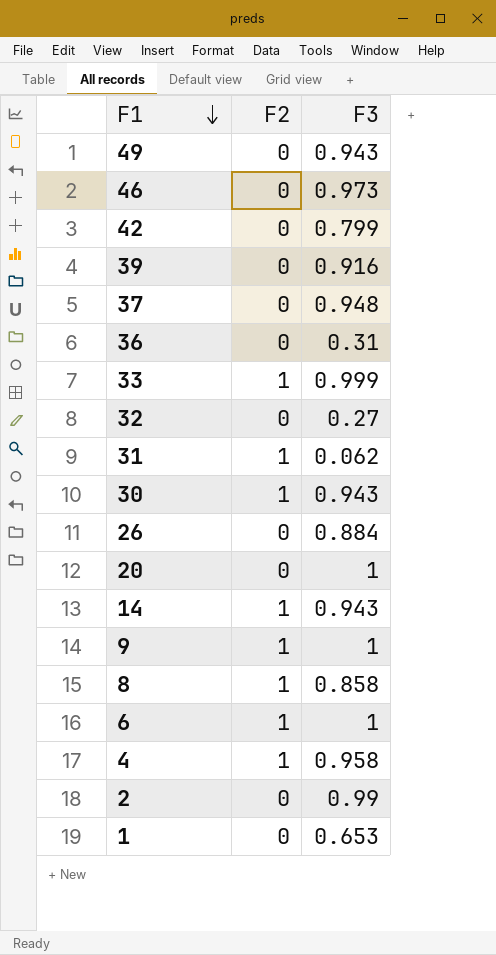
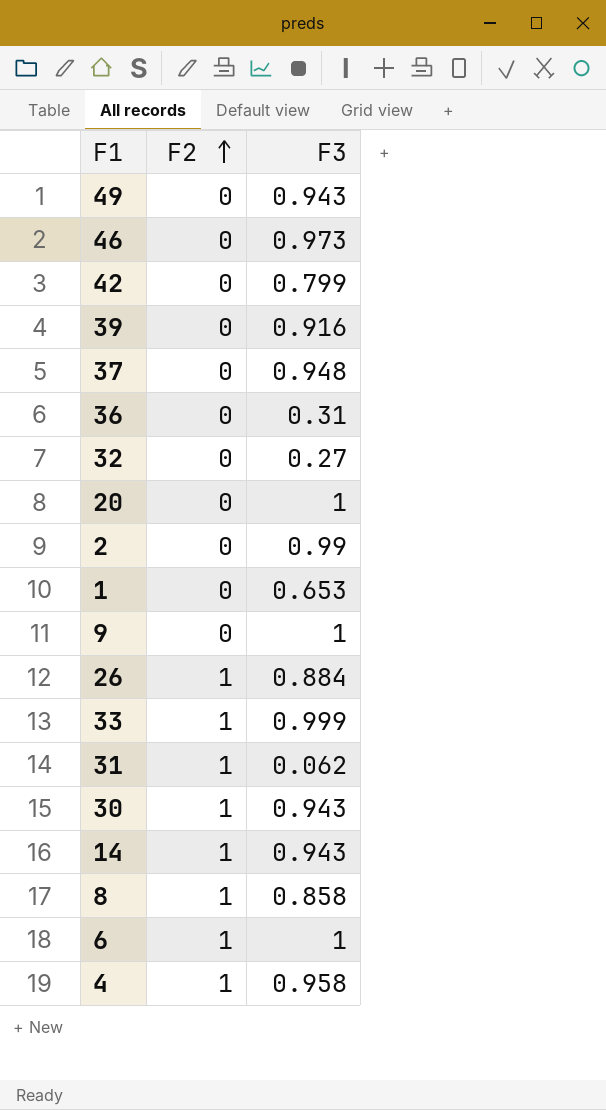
row order: F1 descending -> F2 ascending
9 | F2: 1 -> 0
26 | F2: 0 -> 1

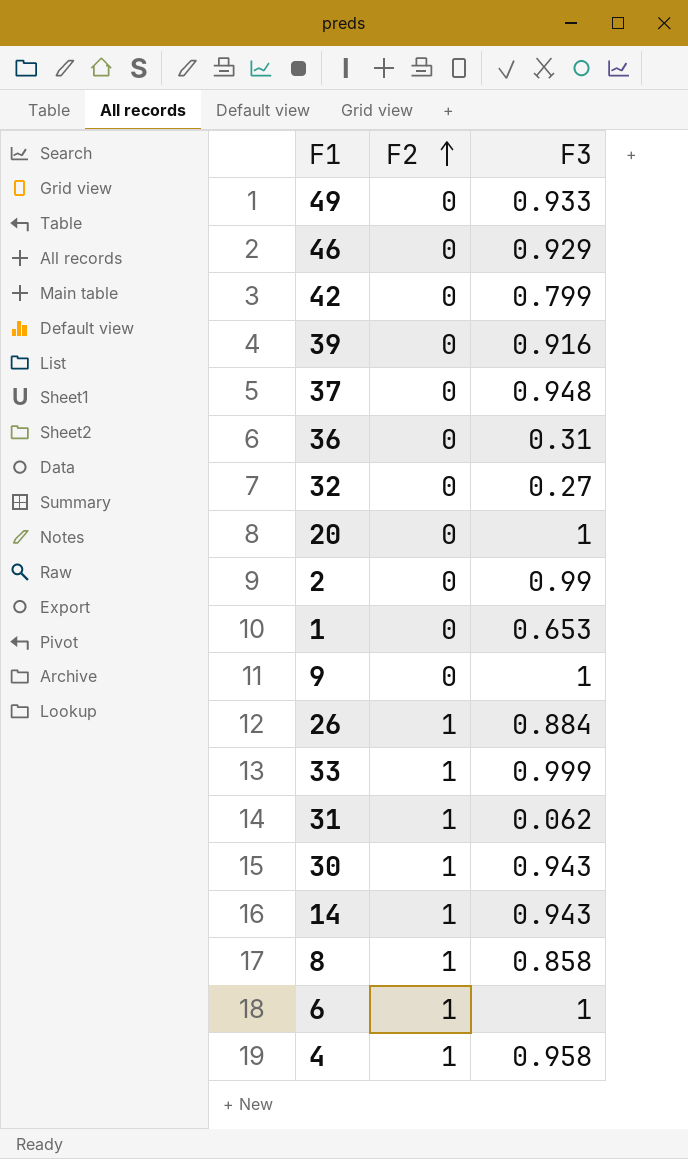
49 | F3: 0.943 -> 0.933
46 | F3: 0.973 -> 0.929

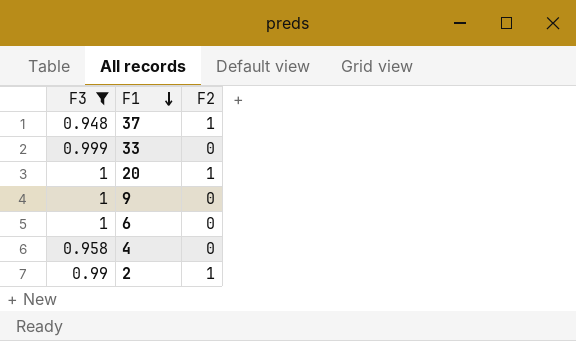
filter: none -> F3 >= 0.948
row order: F2 ascending -> F1 descending
column F3 | position: 3 -> 1
37 | F2: 0 -> 1
33 | F2: 1 -> 0
20 | F2: 0 -> 1
6 | F2: 1 -> 0
4 | F2: 1 -> 0
2 | F2: 0 -> 1

